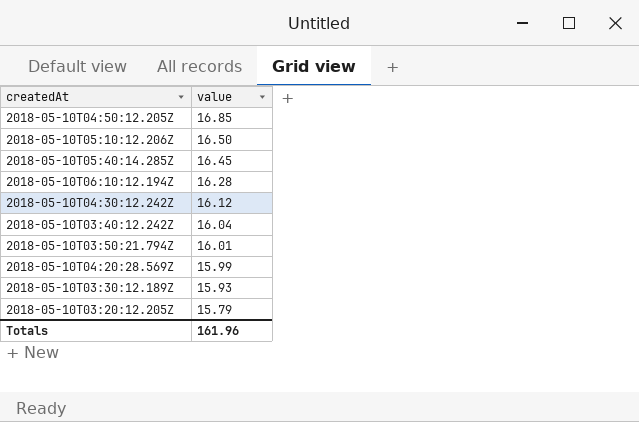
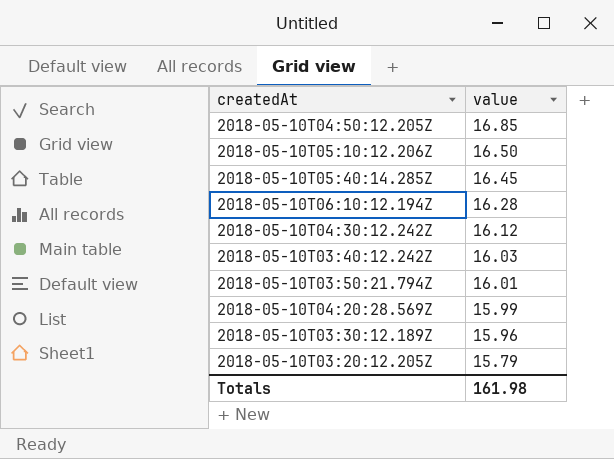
2018-05-10T03:40:12.242Z | value: 16.04 -> 16.03
2018-05-10T03:30:12.189Z | value: 15.93 -> 15.96
Totals | value: 161.96 -> 161.98

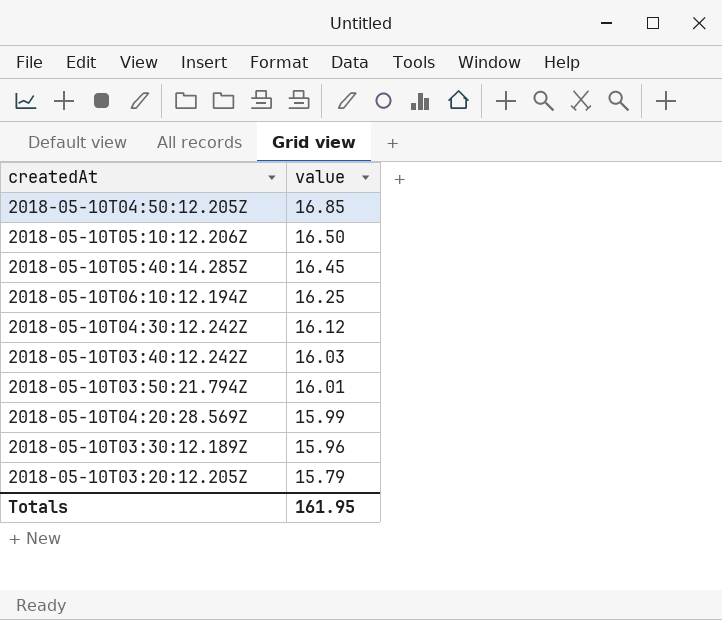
2018-05-10T06:10:12.194Z | value: 16.28 -> 16.25
Totals | value: 161.98 -> 161.95

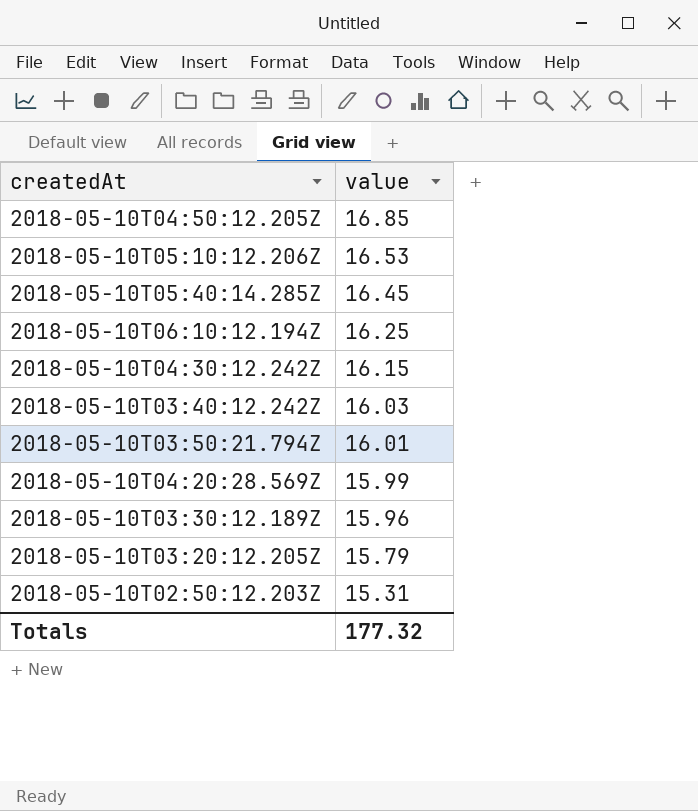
2018-05-10T05:10:12.206Z | value: 16.50 -> 16.53
2018-05-10T04:30:12.242Z | value: 16.12 -> 16.15
row 2018-05-10T02:50:12.203Z: none -> 15.31
Totals | value: 161.95 -> 177.32

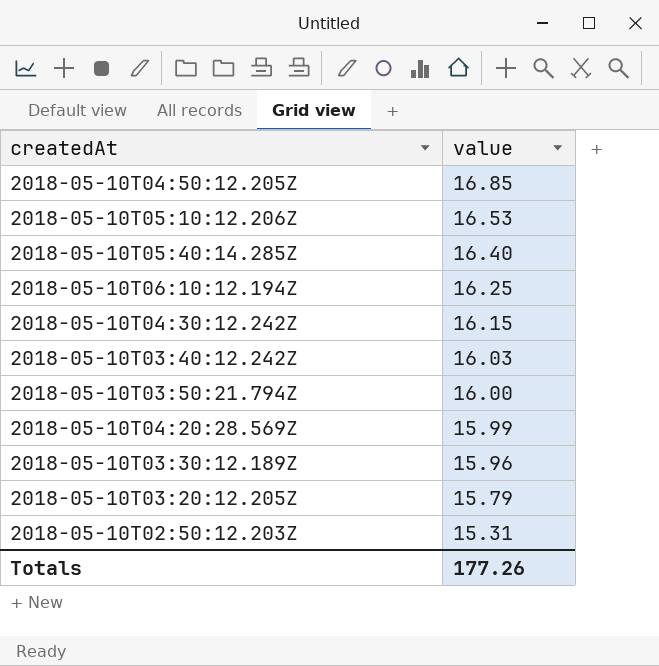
2018-05-10T05:40:14.285Z | value: 16.45 -> 16.40
2018-05-10T03:50:21.794Z | value: 16.01 -> 16.00
Totals | value: 177.32 -> 177.26

